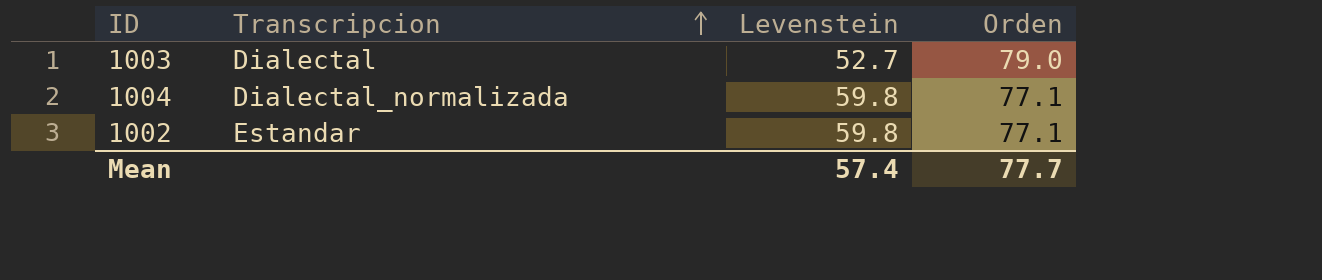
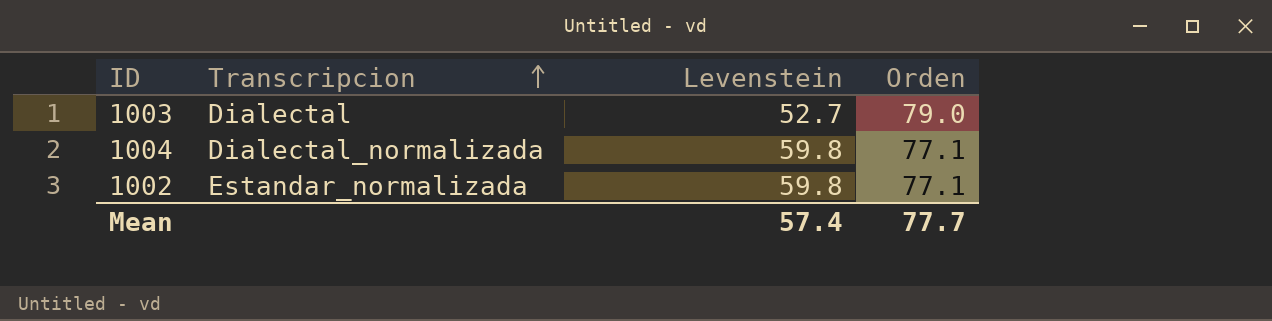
1002 | Transcripcion: Estandar -> Estandar_normalizada

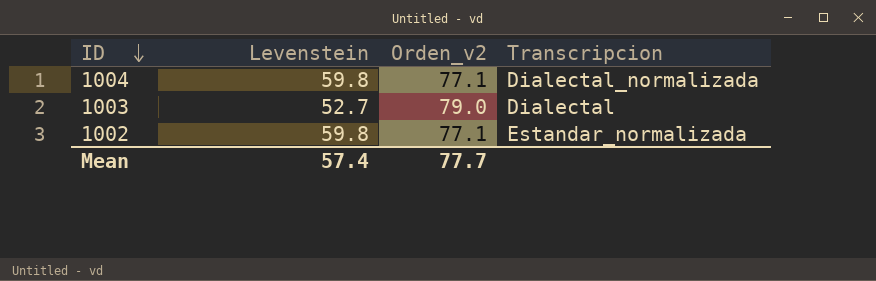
row order: Transcripcion ascending -> ID descending
column name: Orden -> Orden_v2
column Transcripcion | position: 2 -> 4

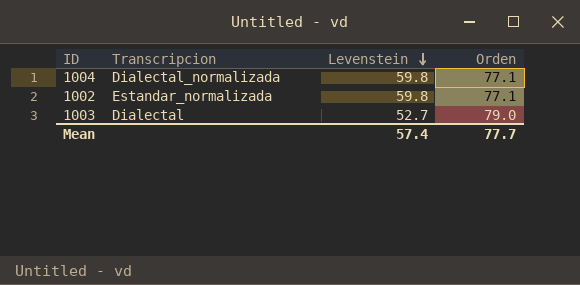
row order: ID descending -> Levenstein descending
column Transcripcion | position: 4 -> 2
column name: Orden_v2 -> Orden

